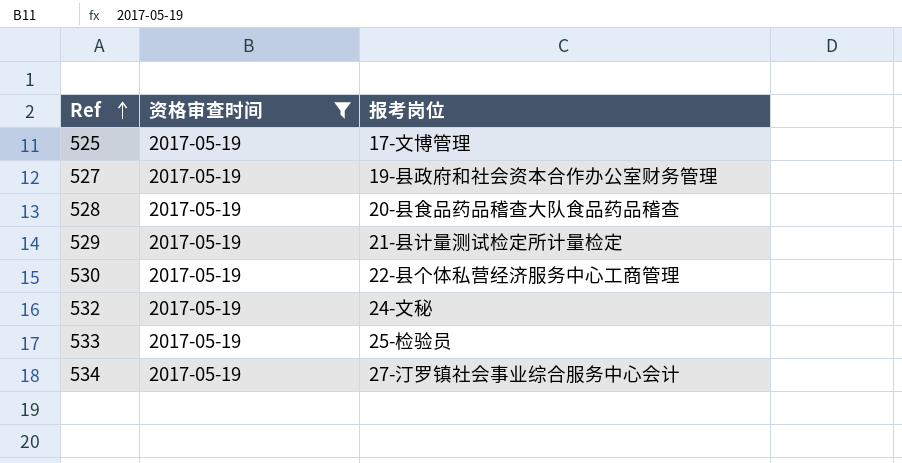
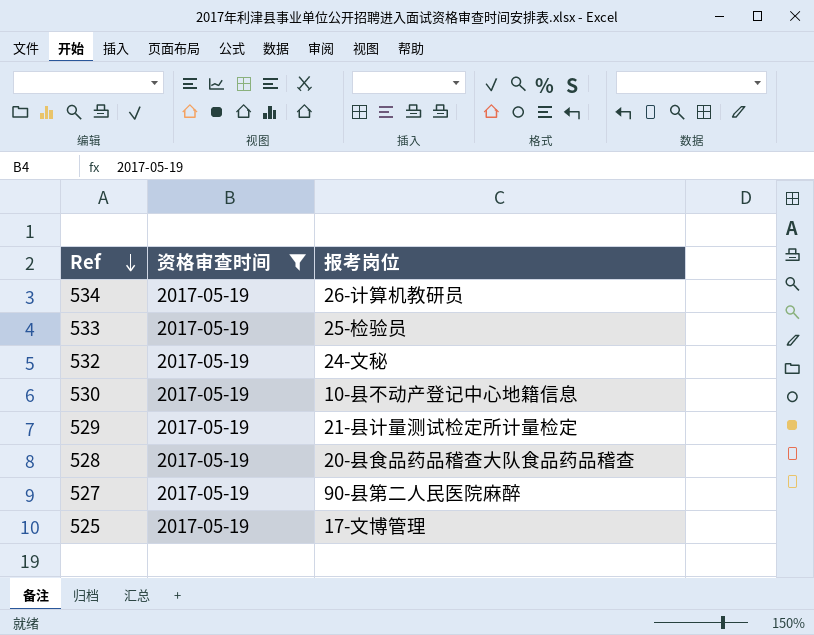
row order: Ref ascending -> Ref descending
534 | 报考岗位: 27-汀罗镇社会事业综合服务中心会计 -> 26-计算机教研员
530 | 报考岗位: 22-县个体私营经济服务中心工商管理 -> 10-县不动产登记中心地籍信息
527 | 报考岗位: 19-县政府和社会资本合作办公室财务管理 -> 90-县第二人民医院麻醉

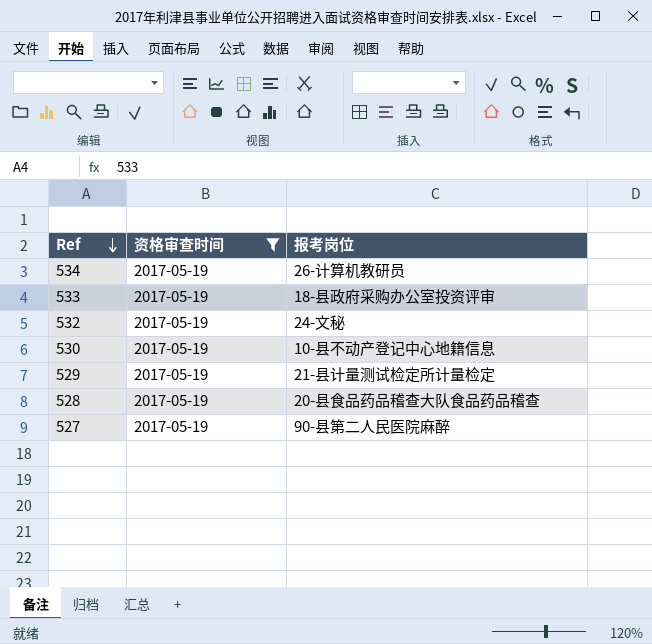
row 525: 2017-05-19 | 17-文博管理 -> none
533 | 报考岗位: 25-检验员 -> 18-县政府采购办公室投资评审

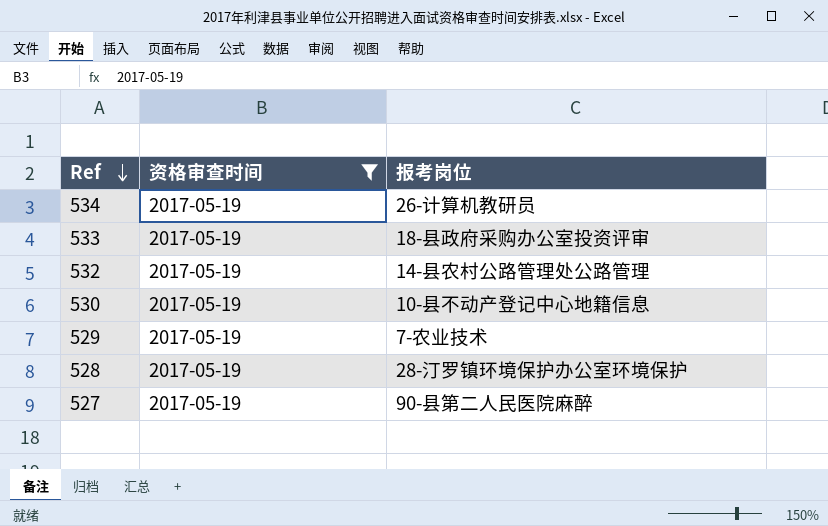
532 | 报考岗位: 24-文秘 -> 14-县农村公路管理处公路管理
529 | 报考岗位: 21-县计量测试检定所计量检定 -> 7-农业技术
528 | 报考岗位: 20-县食品药品稽查大队食品药品稽查 -> 28-汀罗镇环境保护办公室环境保护

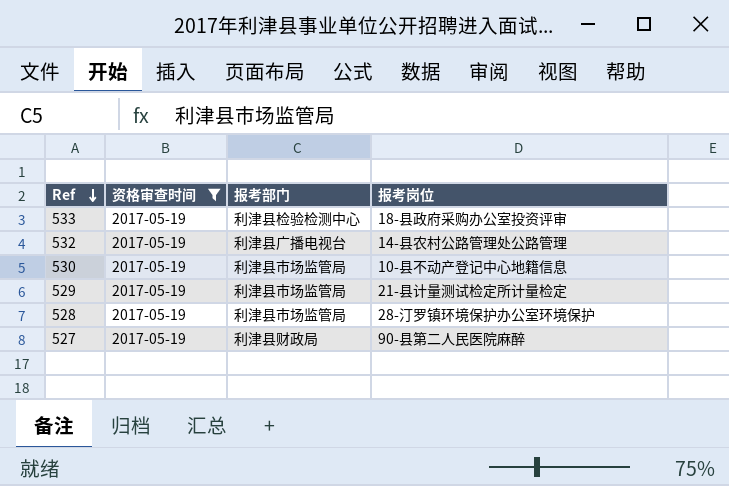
column 报考部门 | position: none -> 3
row 534: 2017-05-19 | 26-计算机教研员 -> none
529 | 报考岗位: 7-农业技术 -> 21-县计量测试检定所计量检定

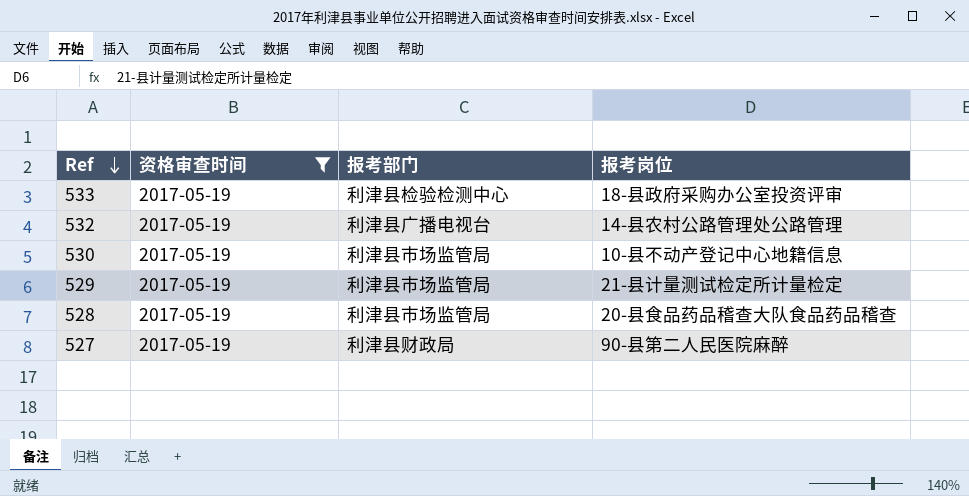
528 | 报考岗位: 28-汀罗镇环境保护办公室环境保护 -> 20-县食品药品稽查大队食品药品稽查

